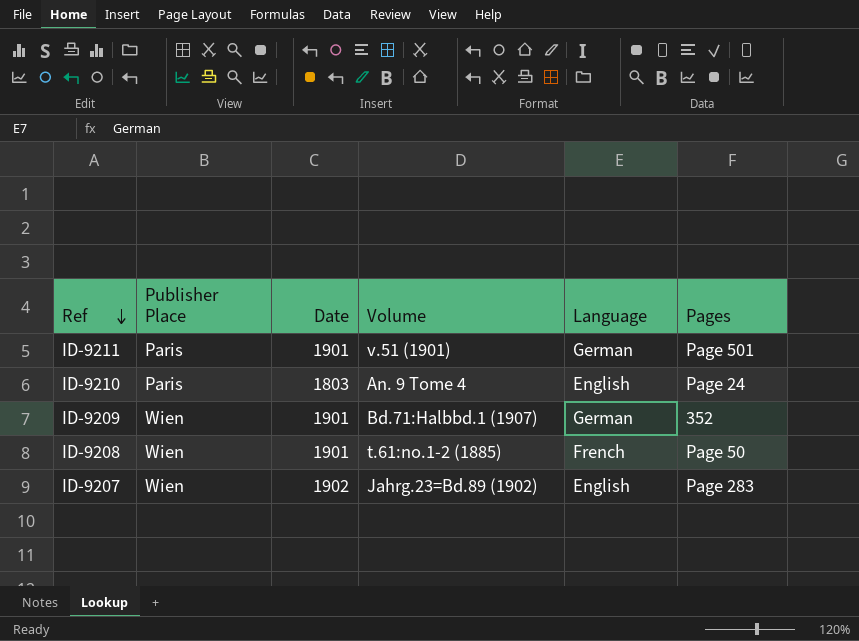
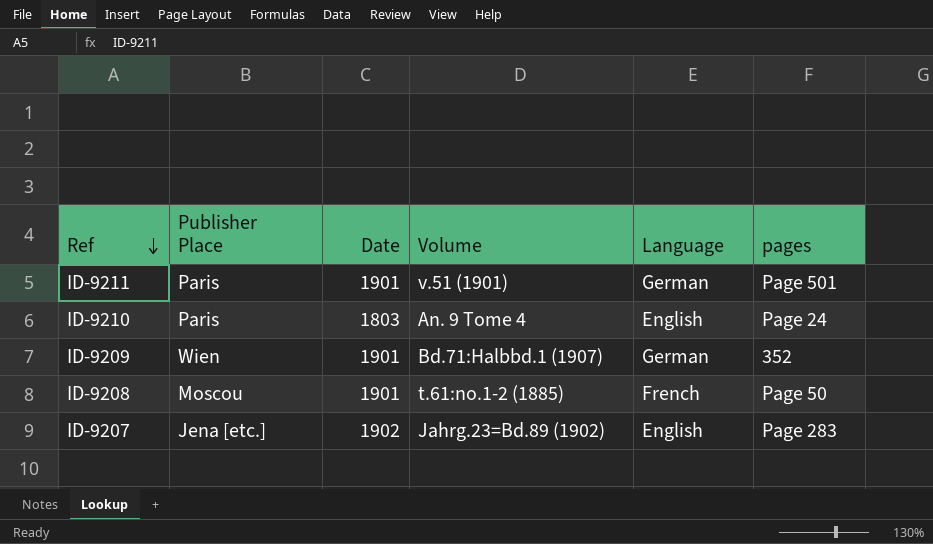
column name: Pages -> pages
ID-9208 | Publisher Place: Wien -> Moscou
ID-9207 | Publisher Place: Wien -> Jena [etc.]

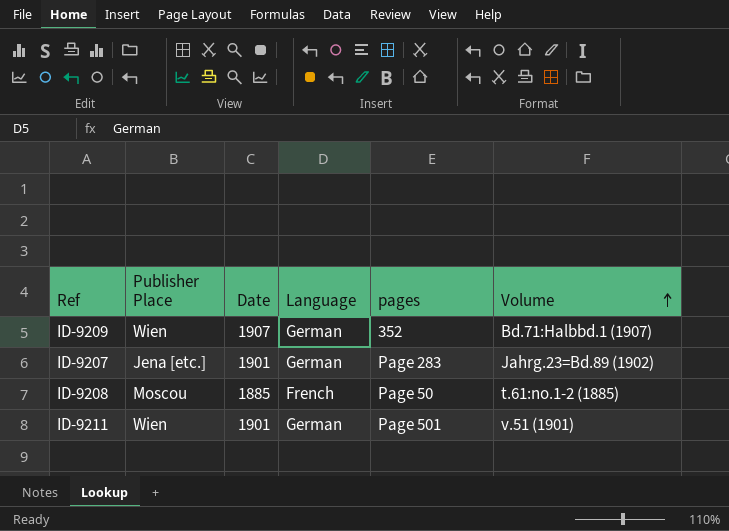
row order: Ref descending -> Volume ascending
column Volume | position: 4 -> 6
row ID-9210: Paris | 1803 | An. 9 Tome 4 | English | Page 24 -> none
ID-9209 | Date: 1901 -> 1907
ID-9207 | Date: 1902 -> 1901
ID-9207 | Language: English -> German
ID-9208 | Date: 1901 -> 1885
ID-9211 | Publisher Place: Paris -> Wien

